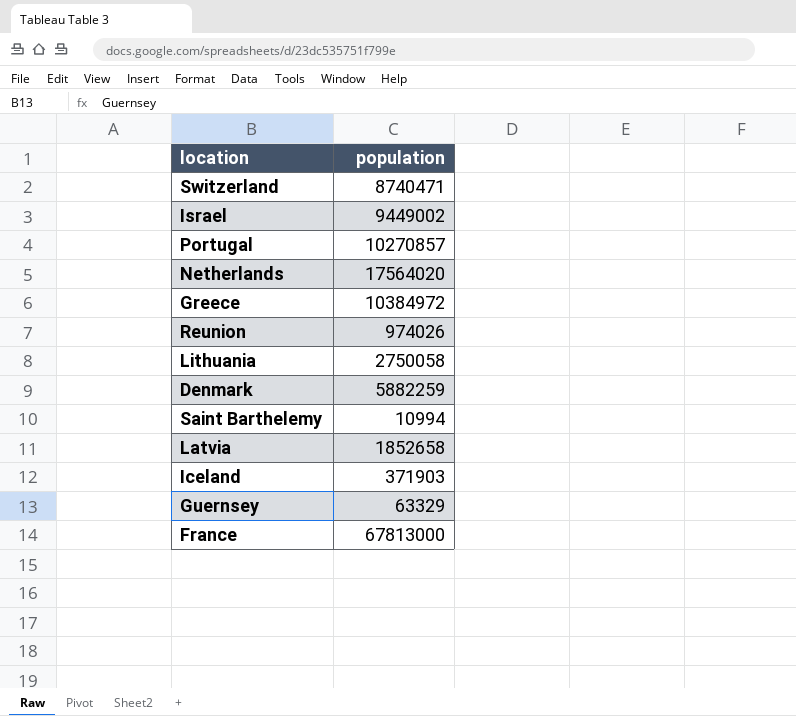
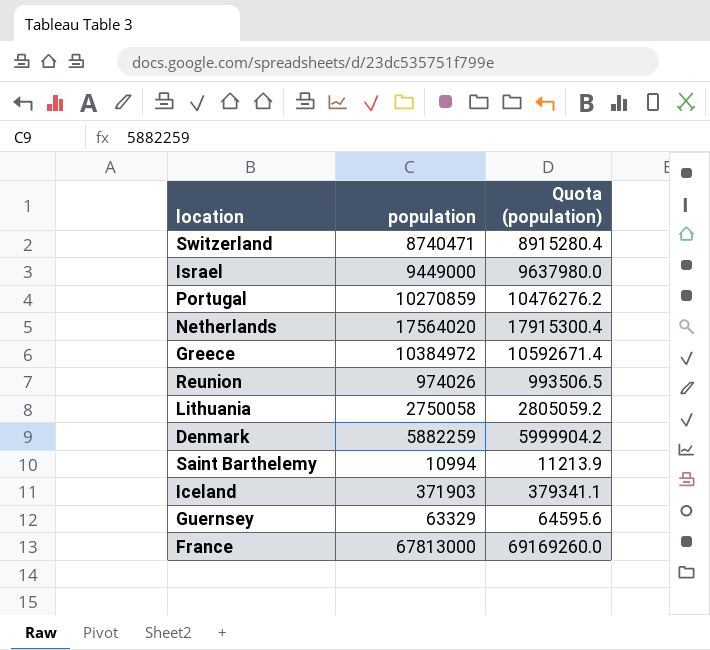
column Quota (population) | formula: none -> [population] * 1.02
row Latvia: 1852658 -> none
Israel | population: 9449002 -> 9449000
Portugal | population: 10270857 -> 10270859

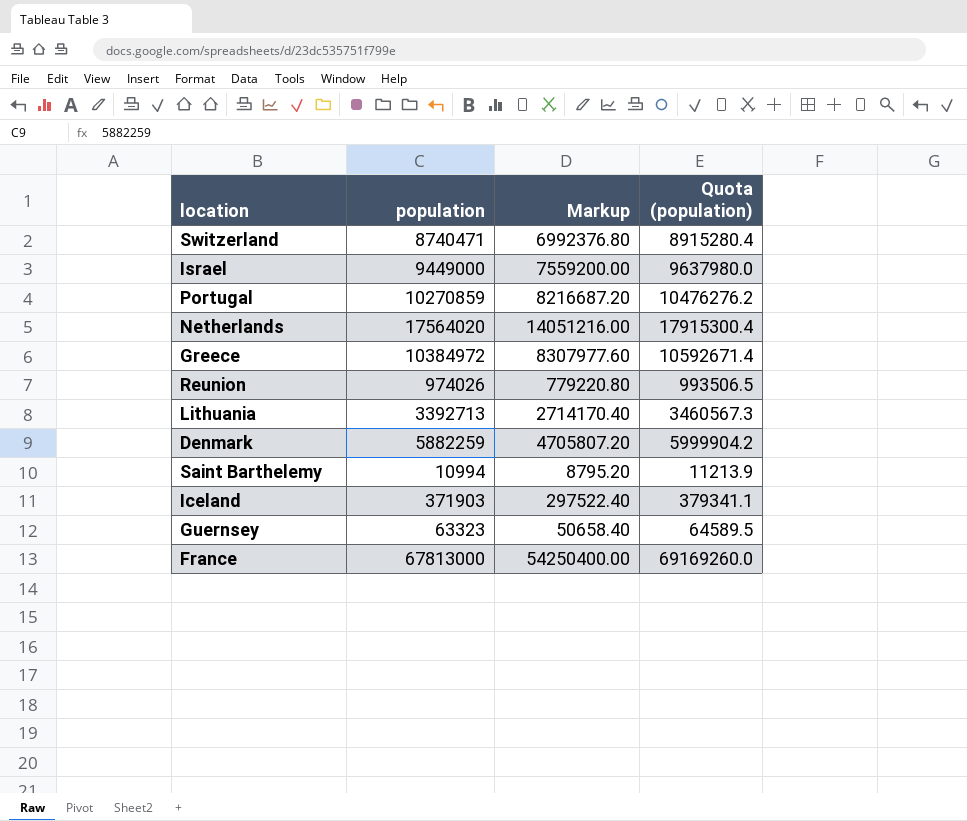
column Markup | formula: none -> [population] * 0.8
Lithuania | population: 2750058 -> 3392713
Lithuania | Quota (population): 2805059.2 -> 3460567.3
Guernsey | population: 63329 -> 63323
Guernsey | Quota (population): 64595.6 -> 64589.5

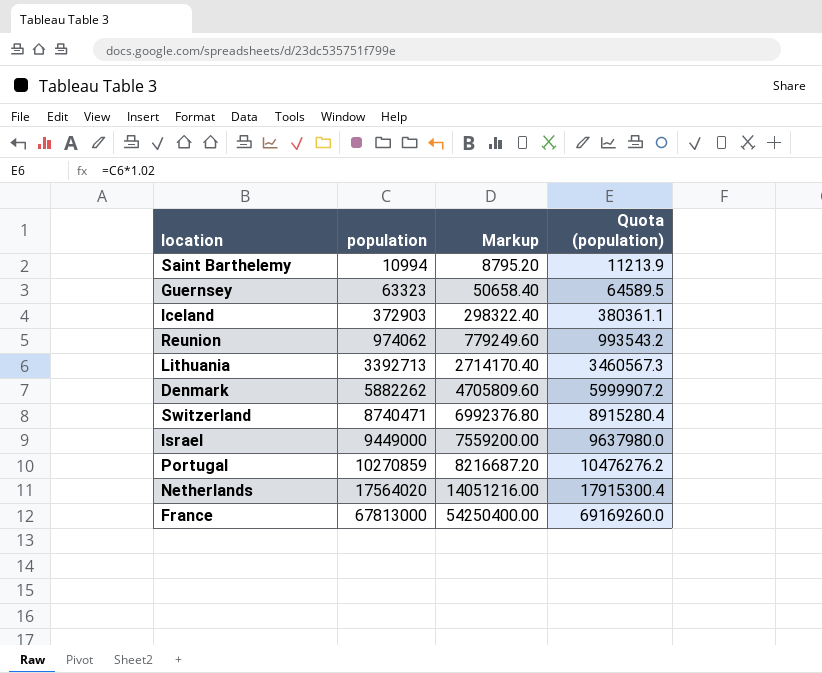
row order: none -> population ascending
row Greece: 10384972 | 8307977.60 | 10592671.4 -> none
Iceland | population: 371903 -> 372903
Iceland | Markup: 297522.40 -> 298322.40
Iceland | Quota (population): 379341.1 -> 380361.1
Reunion | population: 974026 -> 974062
Reunion | Markup: 779220.80 -> 779249.60
Reunion | Quota (population): 993506.5 -> 993543.2
Denmark | population: 5882259 -> 5882262
Denmark | Markup: 4705807.20 -> 4705809.60
Denmark | Quota (population): 5999904.2 -> 5999907.2

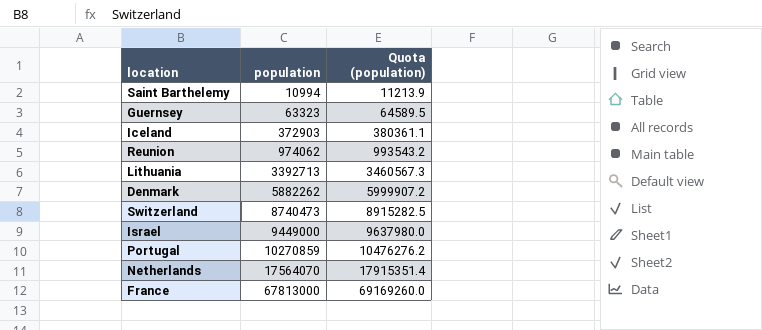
column Markup | formula: [population] * 0.8 -> none
Switzerland | population: 8740471 -> 8740473
Switzerland | Quota (population): 8915280.4 -> 8915282.5
Netherlands | population: 17564020 -> 17564070
Netherlands | Quota (population): 17915300.4 -> 17915351.4

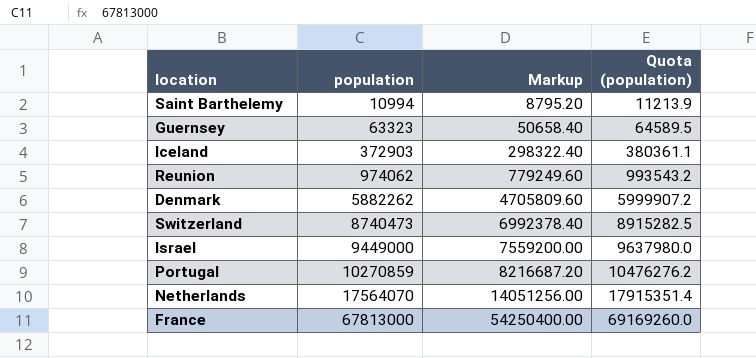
column Markup | formula: none -> [population] * 0.8
row Lithuania: 3392713 | 3460567.3 -> none

